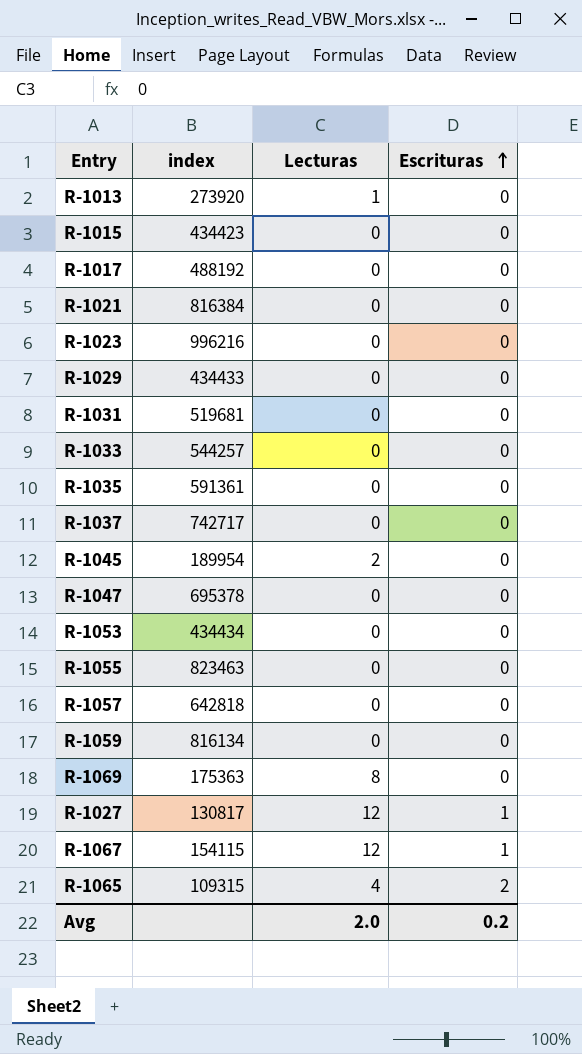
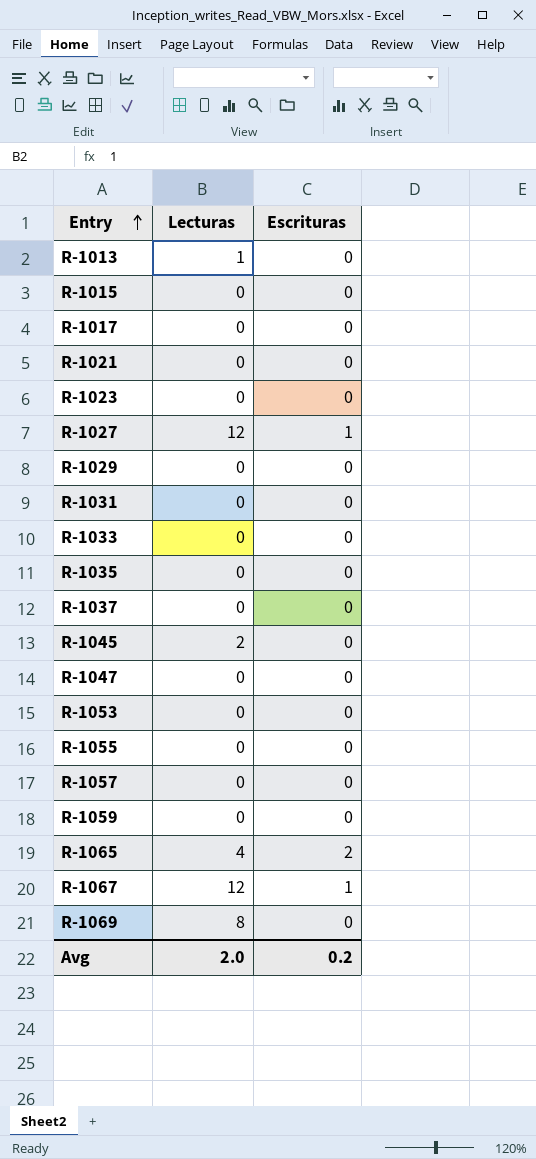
row order: Escrituras ascending -> Entry ascending
column index | position: 2 -> none

